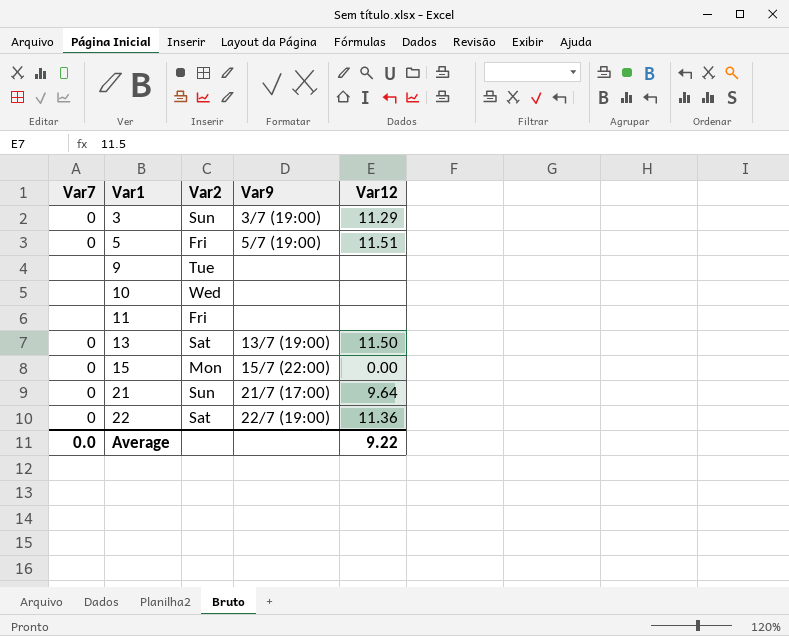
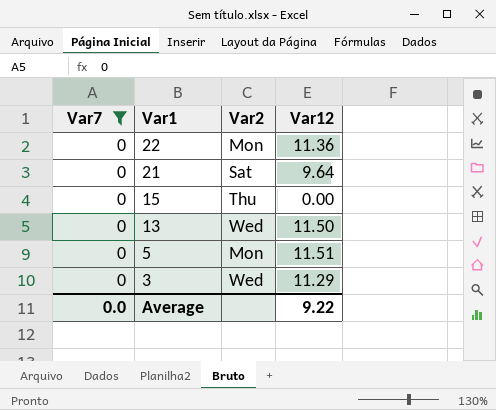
filter: none -> Var7 = 0
row order: Var1 ascending -> Var1 descending
column Var9 | position: 4 -> none
22 | Var2: Sat -> Mon
21 | Var2: Sun -> Sat
15 | Var2: Mon -> Thu
13 | Var2: Sat -> Wed
5 | Var2: Fri -> Mon
3 | Var2: Sun -> Wed

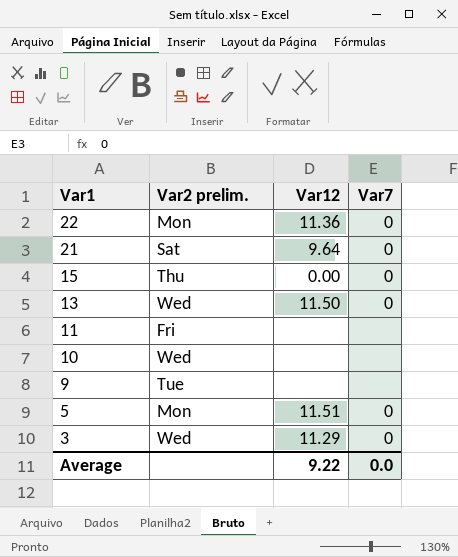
filter: Var7 = 0 -> none
column name: Var2 -> Var2 prelim.
column Var7 | position: 1 -> 4

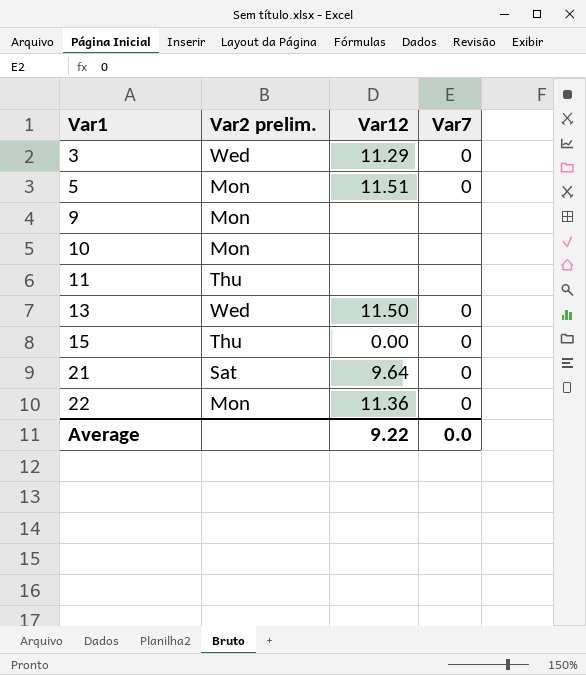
row order: Var1 descending -> Var1 ascending
9 | Var2 prelim.: Tue -> Mon
10 | Var2 prelim.: Wed -> Mon
11 | Var2 prelim.: Fri -> Thu

